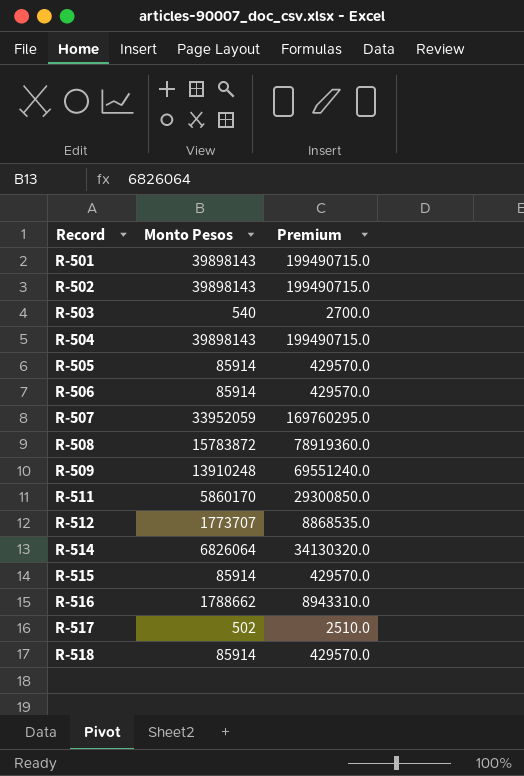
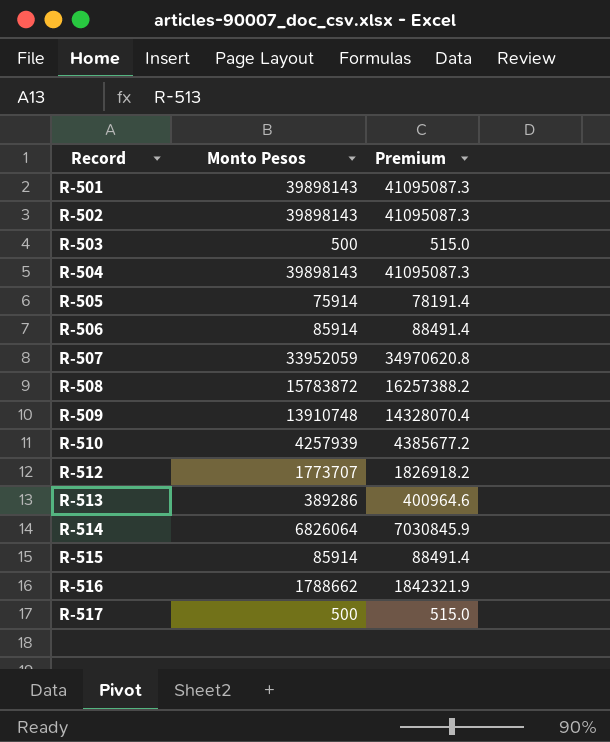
column Premium | formula: [Monto Pesos] * 5 -> [Monto Pesos] * 1.03
row R-511: 5860170 | 29300850.0 -> none
row R-518: 85914 | 429570.0 -> none
R-503 | Monto Pesos: 540 -> 500
R-505 | Monto Pesos: 85914 -> 75914
R-509 | Monto Pesos: 13910248 -> 13910748
row R-510: none -> 4257939 | 4385677.2
row R-513: none -> 389286 | 400964.6
R-517 | Monto Pesos: 502 -> 500

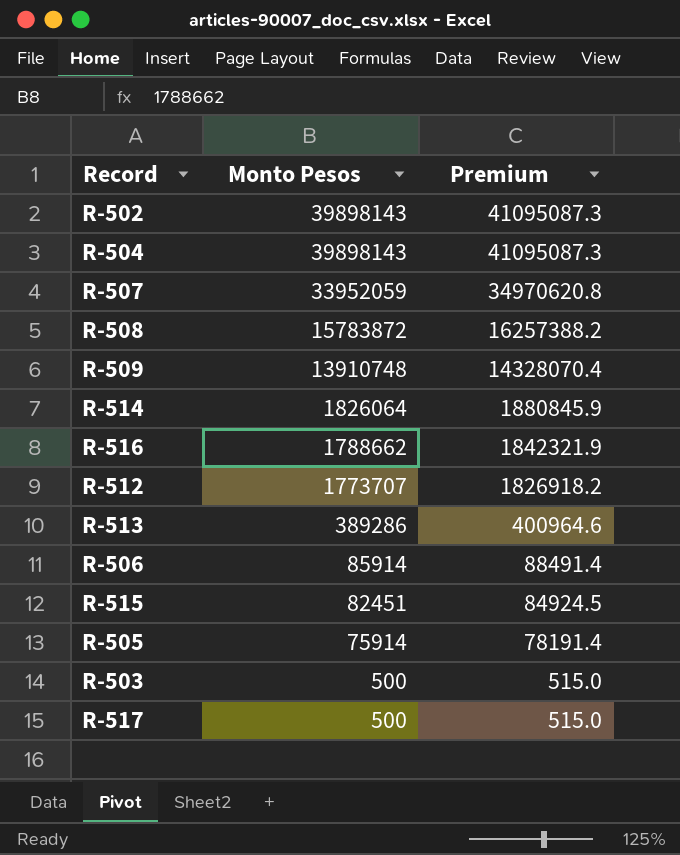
row order: Record ascending -> Monto Pesos descending
row R-501: 39898143 | 41095087.3 -> none
row R-510: 4257939 | 4385677.2 -> none
R-514 | Monto Pesos: 6826064 -> 1826064
R-514 | Premium: 7030845.9 -> 1880845.9
R-515 | Monto Pesos: 85914 -> 82451
R-515 | Premium: 88491.4 -> 84924.5

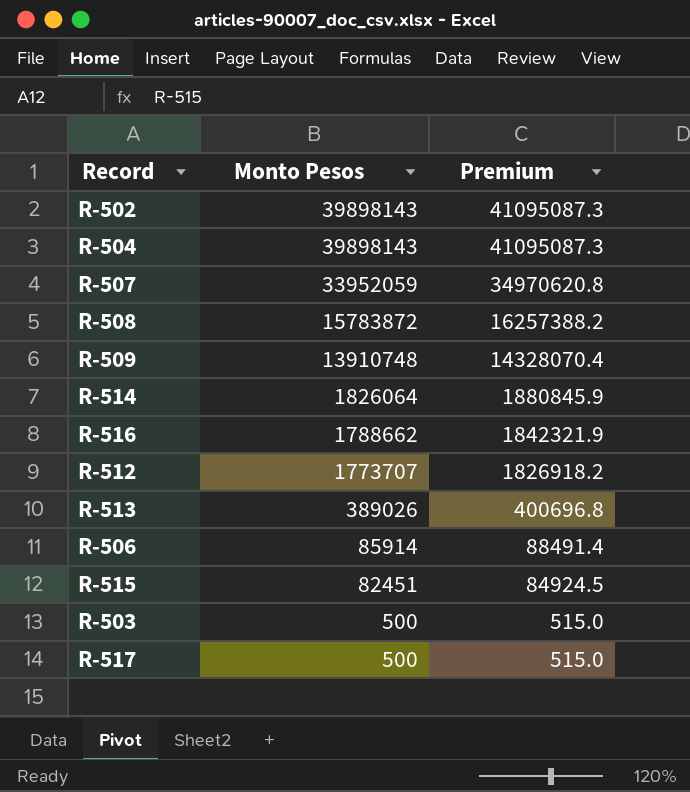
row R-505: 75914 | 78191.4 -> none
R-513 | Monto Pesos: 389286 -> 389026
R-513 | Premium: 400964.6 -> 400696.8

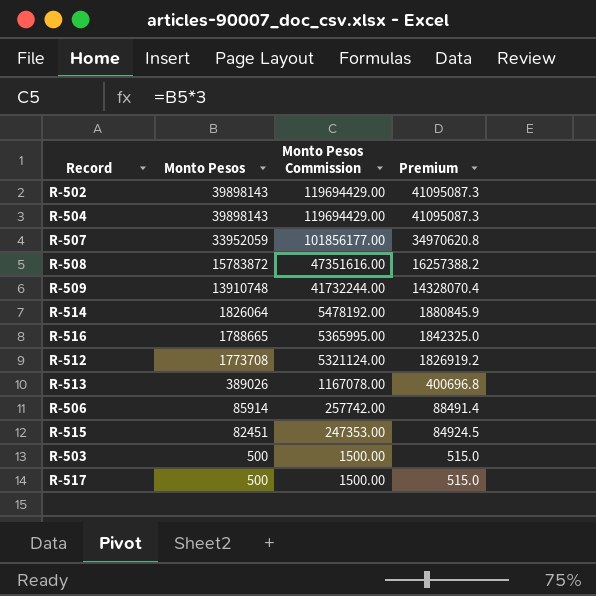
column Monto Pesos Commission | formula: none -> [Monto Pesos] * 3
R-516 | Monto Pesos: 1788662 -> 1788665
R-516 | Premium: 1842321.9 -> 1842325.0
R-512 | Monto Pesos: 1773707 -> 1773708
R-512 | Premium: 1826918.2 -> 1826919.2

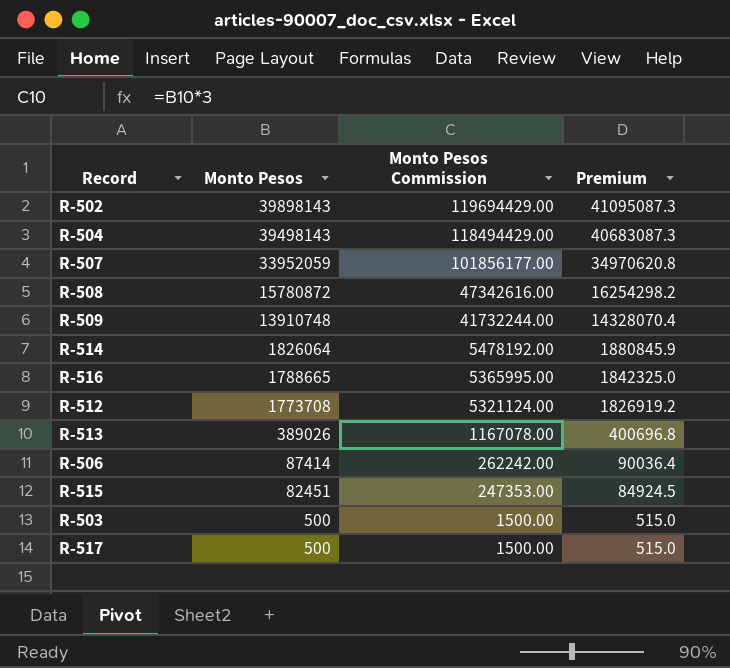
R-504 | Monto Pesos: 39898143 -> 39498143
R-504 | Monto Pesos Commission: 119694429.00 -> 118494429.00
R-504 | Premium: 41095087.3 -> 40683087.3
R-508 | Monto Pesos: 15783872 -> 15780872
R-508 | Monto Pesos Commission: 47351616.00 -> 47342616.00
R-508 | Premium: 16257388.2 -> 16254298.2
R-506 | Monto Pesos: 85914 -> 87414
R-506 | Monto Pesos Commission: 257742.00 -> 262242.00
R-506 | Premium: 88491.4 -> 90036.4

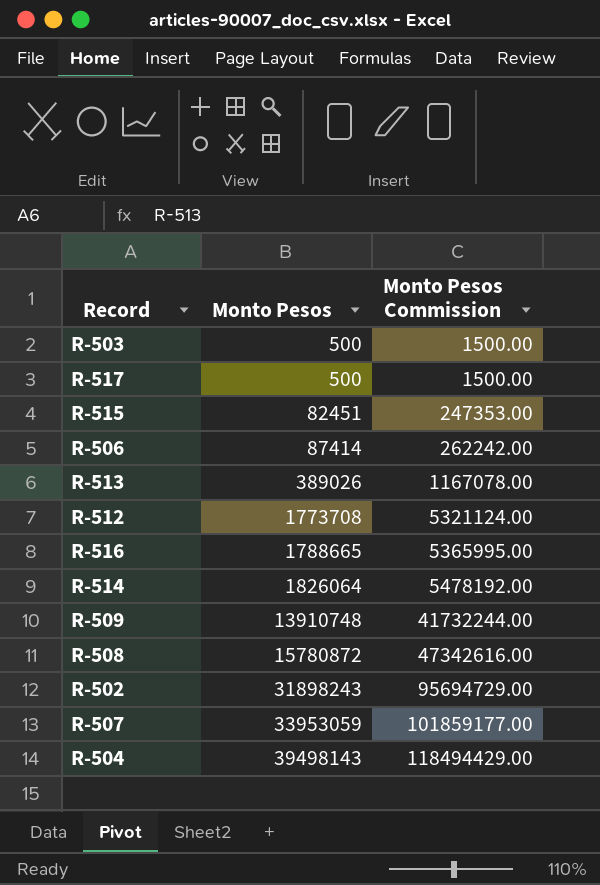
row order: Monto Pesos descending -> Monto Pesos ascending
column Premium | formula: [Monto Pesos] * 1.03 -> none
R-502 | Monto Pesos: 39898143 -> 31898243
R-502 | Monto Pesos Commission: 119694429.00 -> 95694729.00
R-507 | Monto Pesos: 33952059 -> 33953059
R-507 | Monto Pesos Commission: 101856177.00 -> 101859177.00

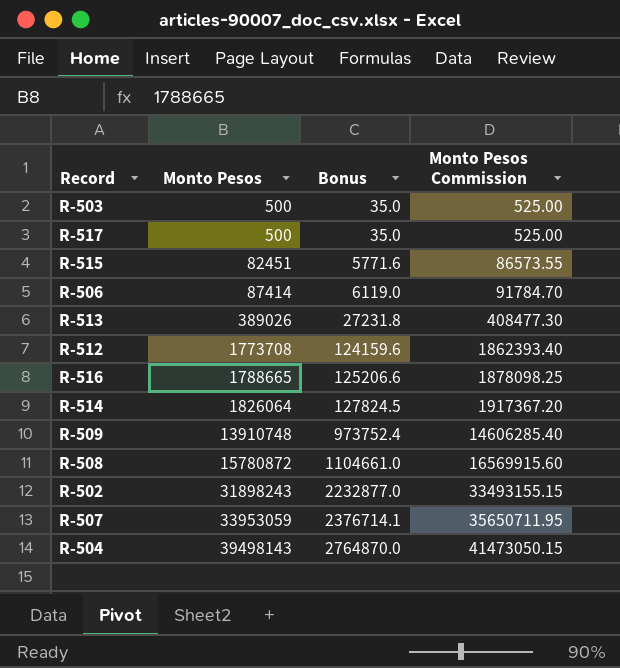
column Bonus | formula: none -> [Monto Pesos] * 0.07
column Monto Pesos Commission | formula: [Monto Pesos] * 3 -> [Monto Pesos] * 1.05

